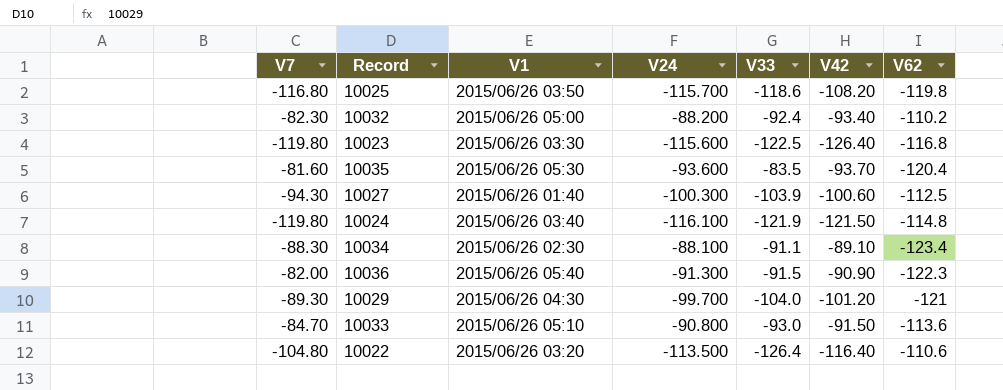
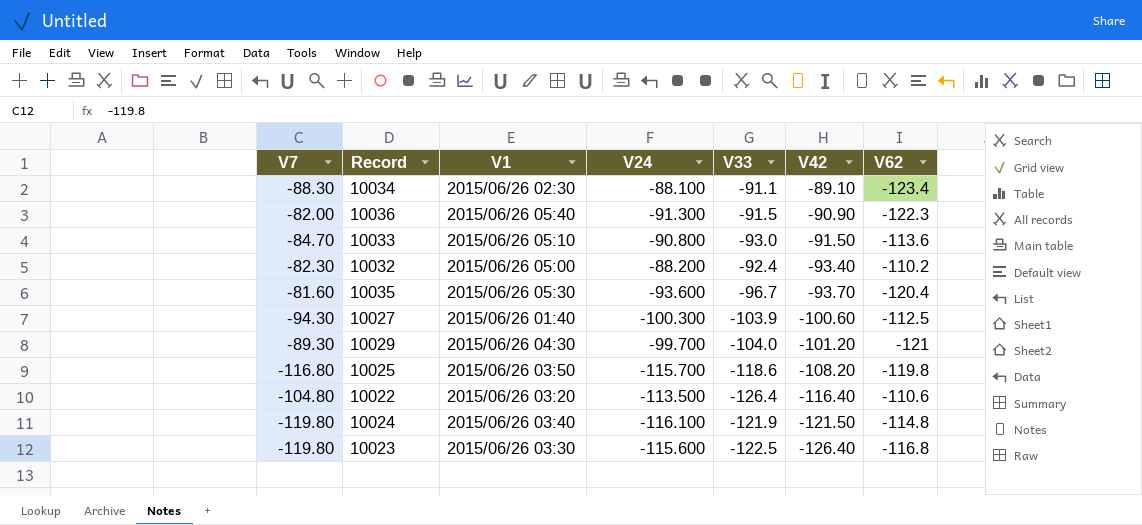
row order: none -> V42 descending
10035 | V33: -83.5 -> -96.7

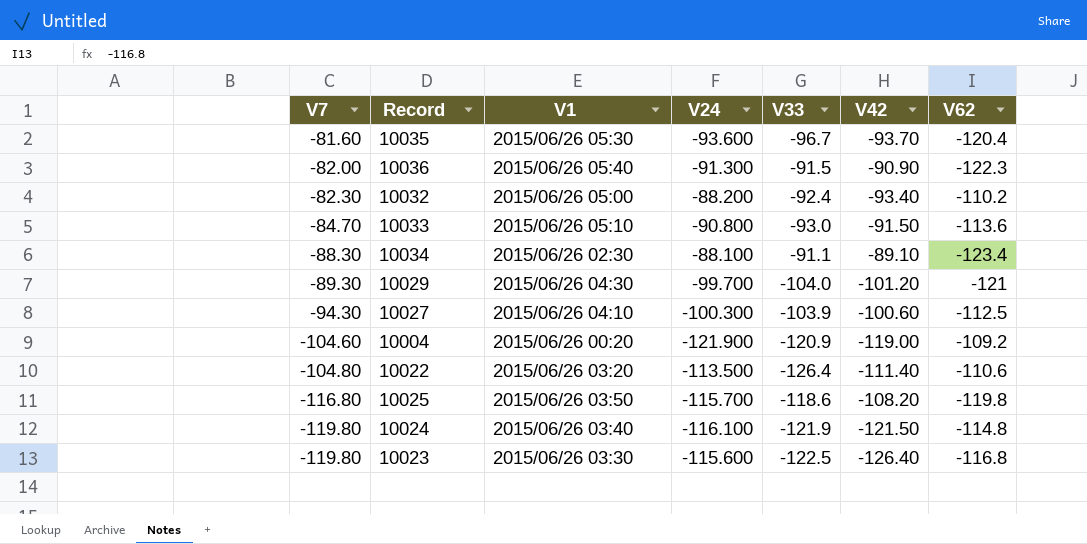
row order: V42 descending -> V7 descending
10027 | V1: 2015/06/26 01:40 -> 2015/06/26 04:10
row 10004: none -> -104.60 | 2015/06/26 00:20 | -121.900 | -120.9 | -119.00 | -109.2
10022 | V42: -116.40 -> -111.40

